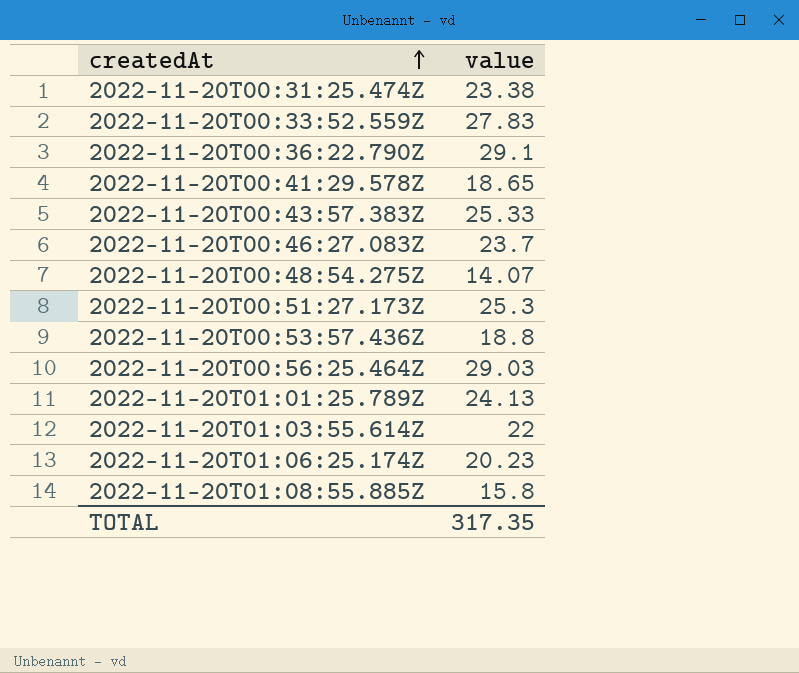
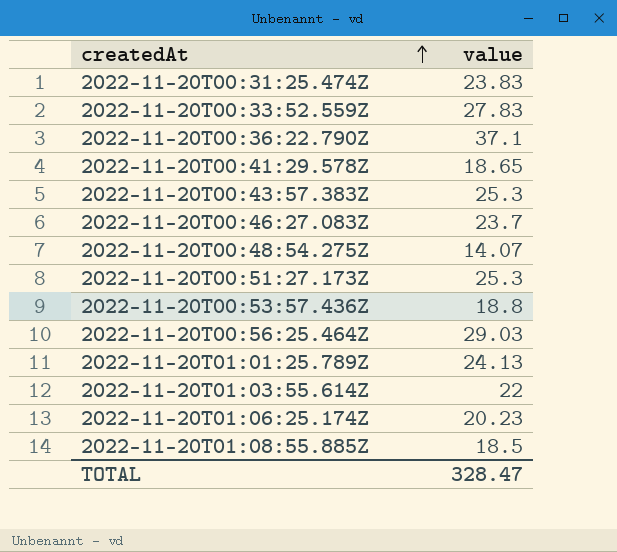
2022-11-20T00:31:25.474Z | value: 23.38 -> 23.83
2022-11-20T00:36:22.790Z | value: 29.1 -> 37.1
2022-11-20T00:43:57.383Z | value: 25.33 -> 25.3
2022-11-20T01:08:55.885Z | value: 15.8 -> 18.5
TOTAL | value: 317.35 -> 328.47

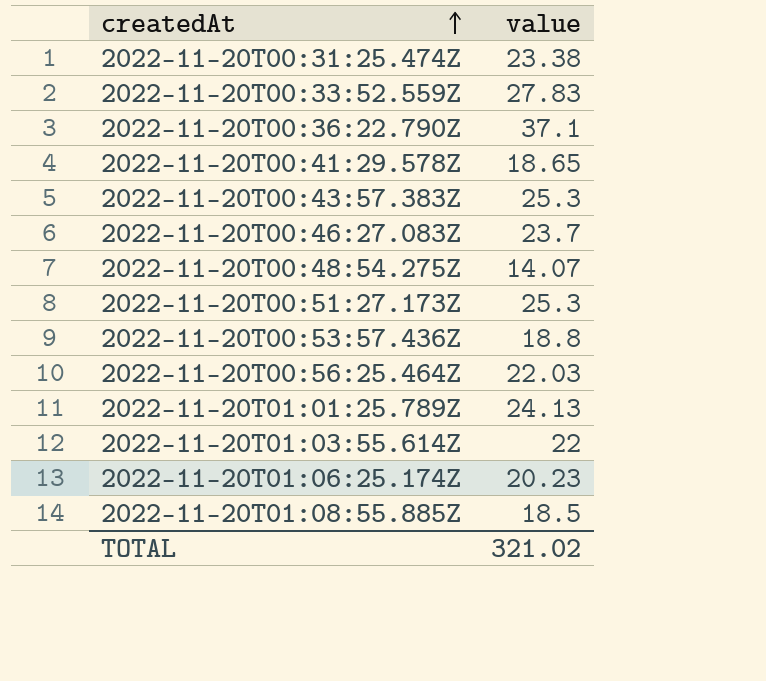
2022-11-20T00:31:25.474Z | value: 23.83 -> 23.38
2022-11-20T00:56:25.464Z | value: 29.03 -> 22.03
TOTAL | value: 328.47 -> 321.02

